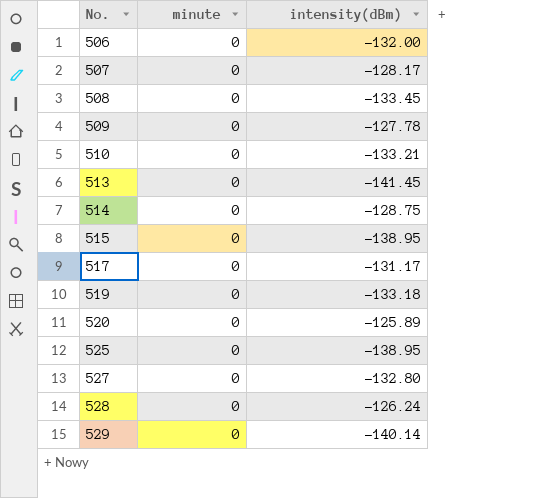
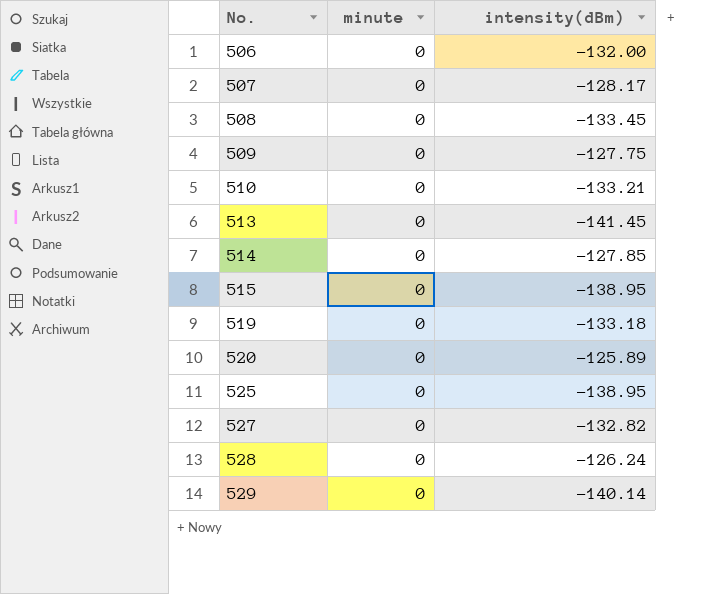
row 517: 0 | -131.17 -> none
509 | intensity(dBm): -127.78 -> -127.75
514 | intensity(dBm): -128.75 -> -127.85
527 | intensity(dBm): -132.80 -> -132.82

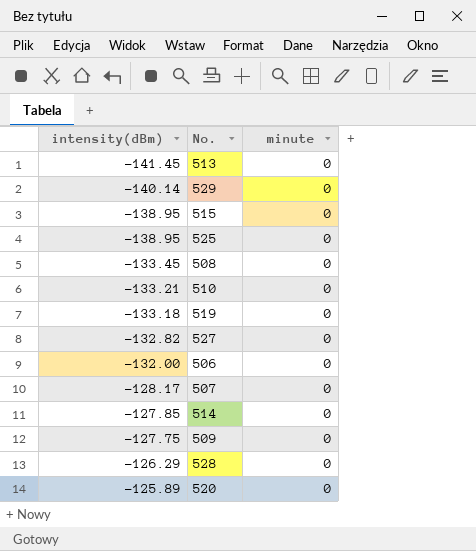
row order: No. ascending -> intensity(dBm) ascending
column intensity(dBm) | position: 3 -> 1
528 | intensity(dBm): -126.24 -> -126.29

